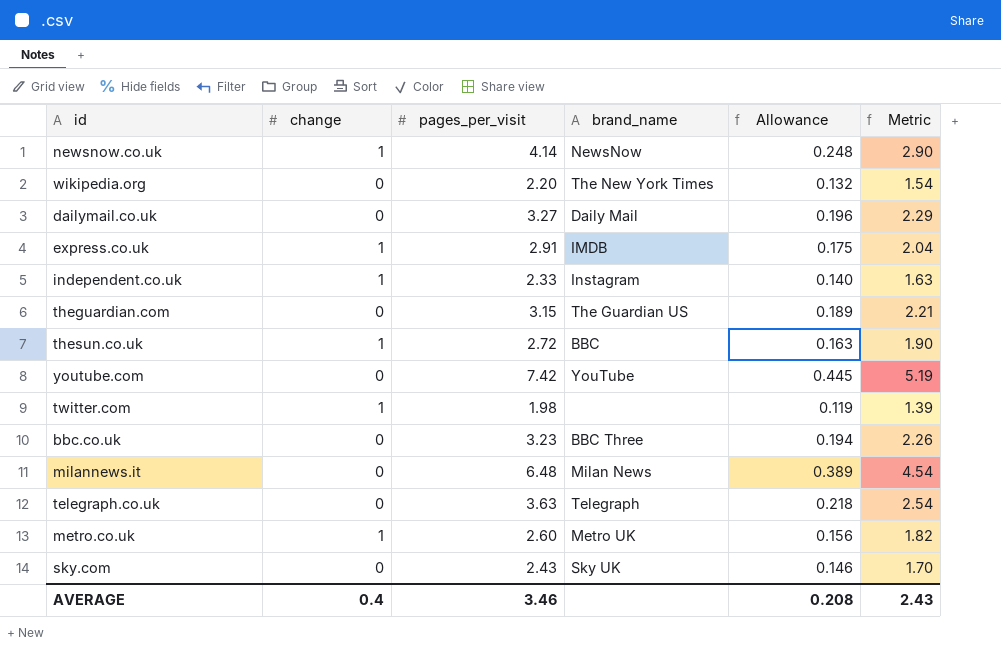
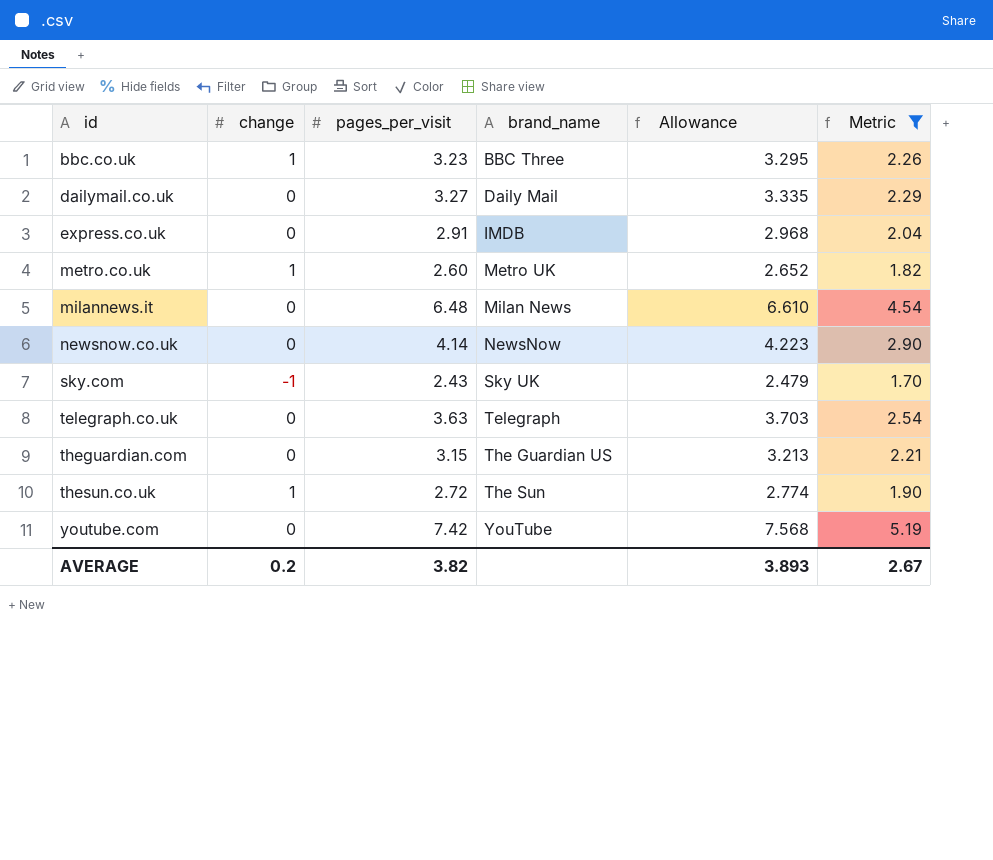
filter: none -> Metric >= 1.70
row order: none -> id ascending
column Allowance | formula: [pages_per_visit] * 0.06 -> [pages_per_visit] * 1.02
bbc.co.uk | change: 0 -> 1
express.co.uk | change: 1 -> 0
newsnow.co.uk | change: 1 -> 0
sky.com | change: 0 -> -1
thesun.co.uk | brand_name: BBC -> The Sun
AVERAGE | change: 0.4 -> 0.2
AVERAGE | pages_per_visit: 3.46 -> 3.82
AVERAGE | Allowance: 0.208 -> 3.893
AVERAGE | Metric: 2.43 -> 2.67

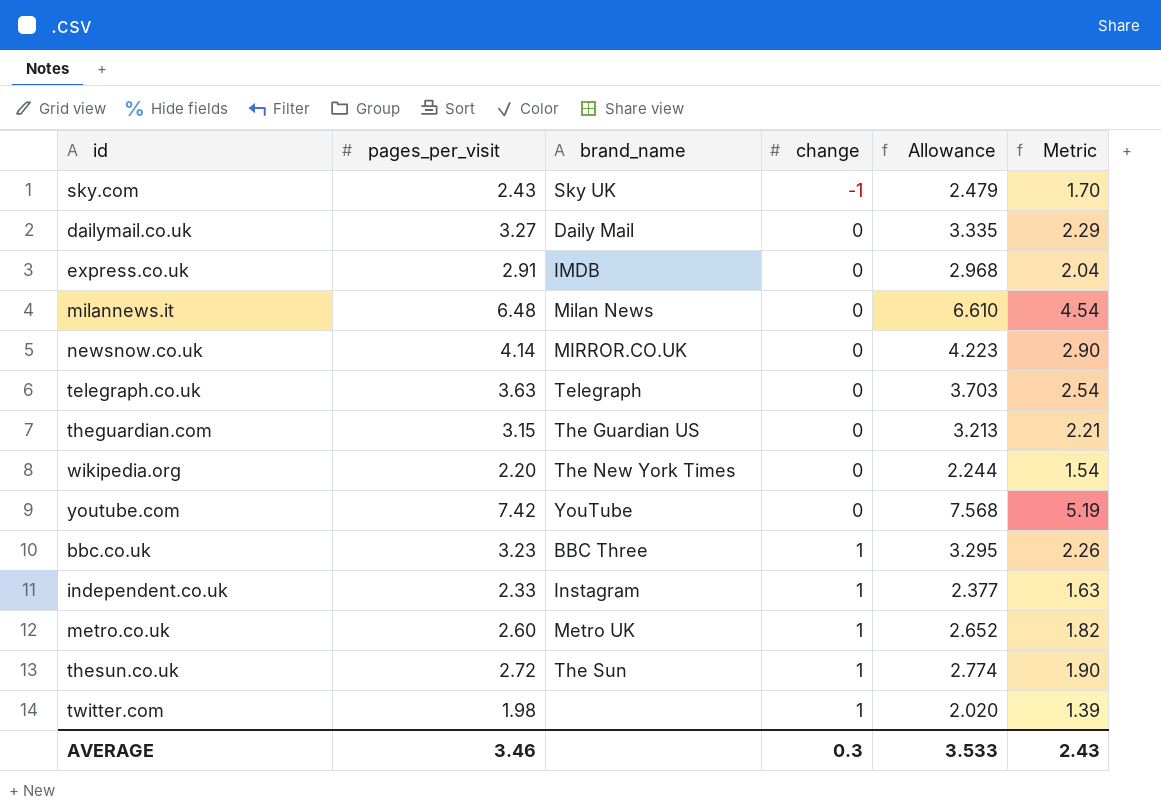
filter: Metric >= 1.70 -> none
row order: id ascending -> change ascending
column change | position: 2 -> 4
newsnow.co.uk | brand_name: NewsNow -> MIRROR.CO.UK
AVERAGE | pages_per_visit: 3.82 -> 3.46
AVERAGE | change: 0.2 -> 0.3
AVERAGE | Allowance: 3.893 -> 3.533
AVERAGE | Metric: 2.67 -> 2.43

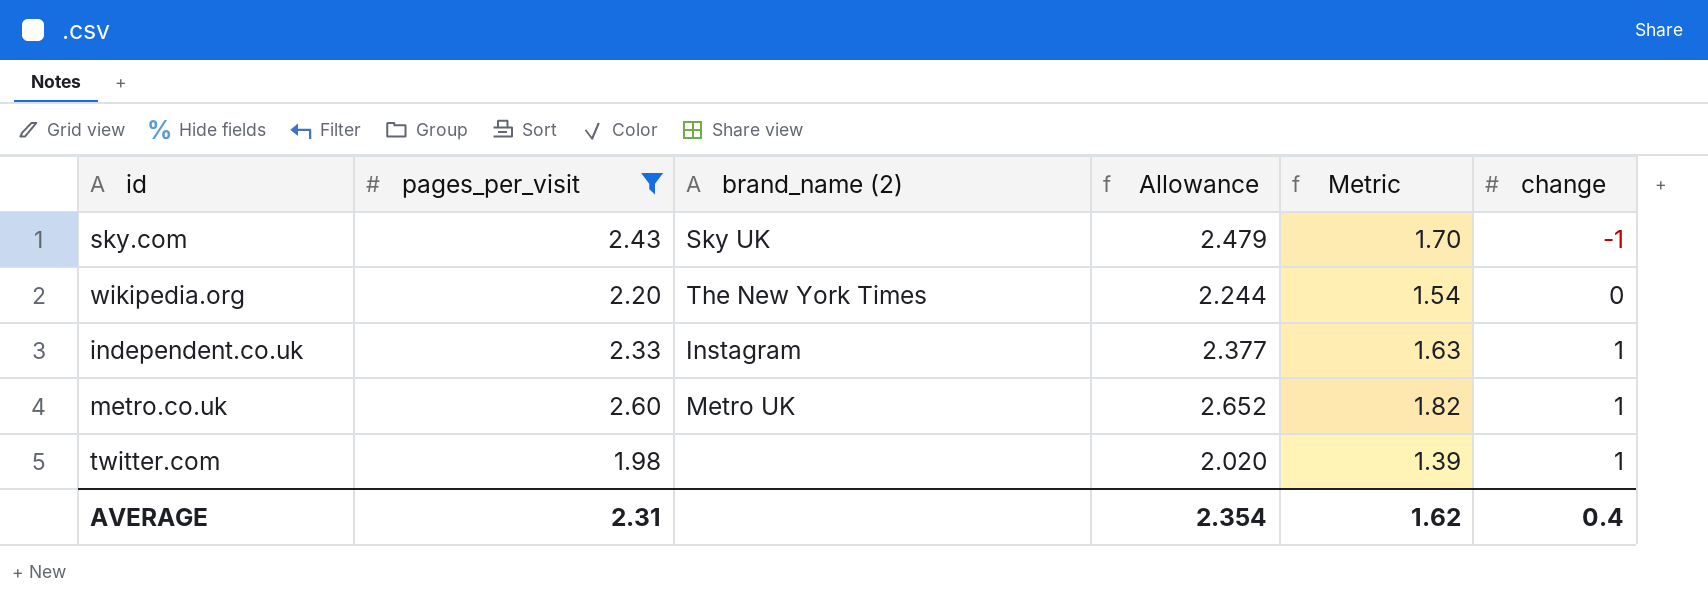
filter: none -> pages_per_visit <= 2.60
column name: brand_name -> brand_name (2)
column change | position: 4 -> 6
AVERAGE | pages_per_visit: 3.46 -> 2.31
AVERAGE | Allowance: 3.533 -> 2.354
AVERAGE | Metric: 2.43 -> 1.62
AVERAGE | change: 0.3 -> 0.4

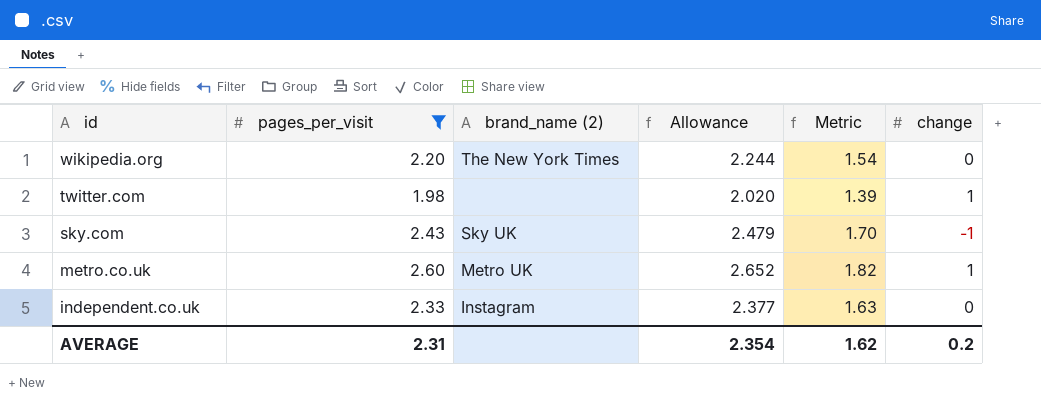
row order: change ascending -> id descending
independent.co.uk | change: 1 -> 0
AVERAGE | change: 0.4 -> 0.2

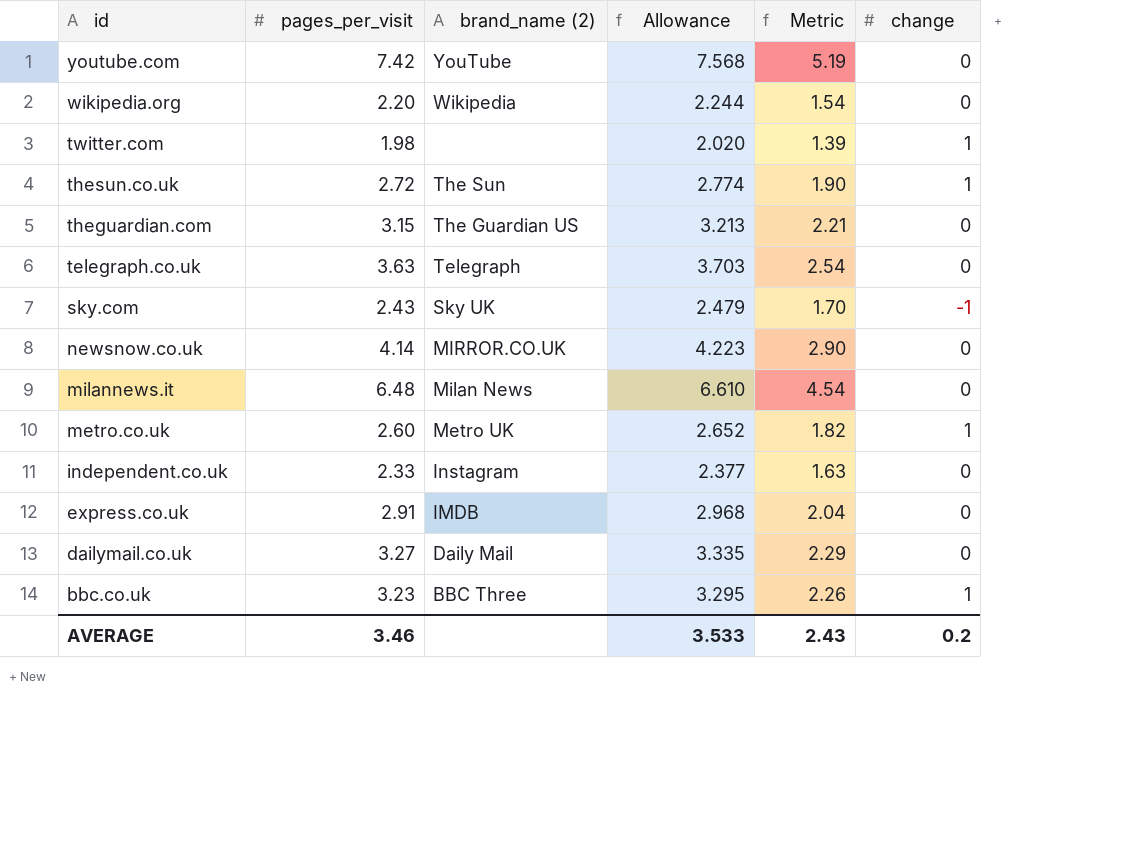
filter: pages_per_visit <= 2.60 -> none
wikipedia.org | brand_name (2): The New York Times -> Wikipedia
AVERAGE | pages_per_visit: 2.31 -> 3.46
AVERAGE | Allowance: 2.354 -> 3.533
AVERAGE | Metric: 1.62 -> 2.43

